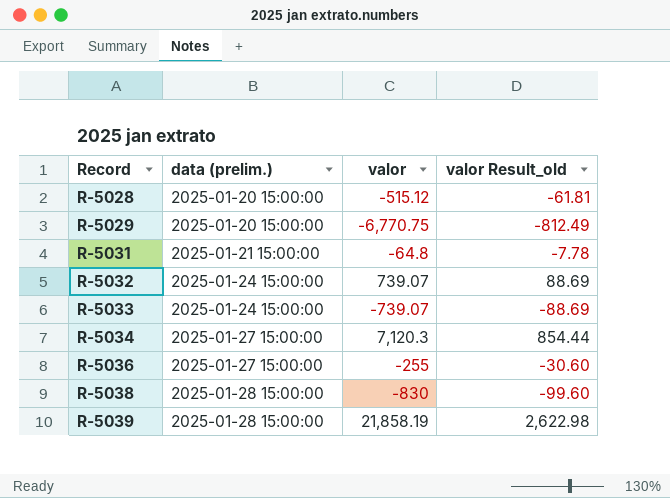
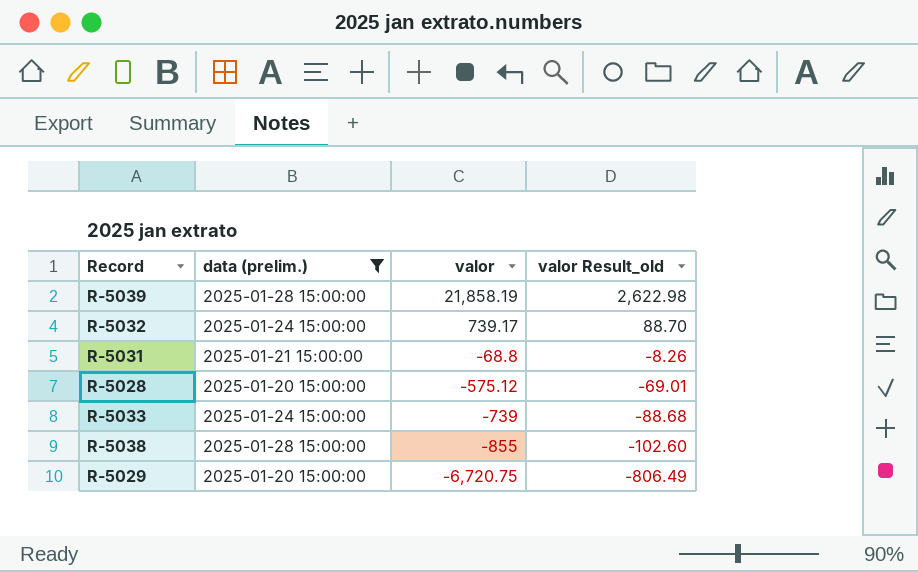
filter: none -> data (prelim.) != 2025-01-27 15:00:00
row order: Record ascending -> valor descending
R-5032 | valor: 739.07 -> 739.17
R-5032 | valor Result_old: 88.69 -> 88.70
R-5031 | valor: -64.8 -> -68.8
R-5031 | valor Result_old: -7.78 -> -8.26
R-5028 | valor: -515.12 -> -575.12
R-5028 | valor Result_old: -61.81 -> -69.01
R-5033 | valor: -739.07 -> -739
R-5033 | valor Result_old: -88.69 -> -88.68
R-5038 | valor: -830 -> -855
R-5038 | valor Result_old: -99.60 -> -102.60
R-5029 | valor: -6,770.75 -> -6,720.75
R-5029 | valor Result_old: -812.49 -> -806.49

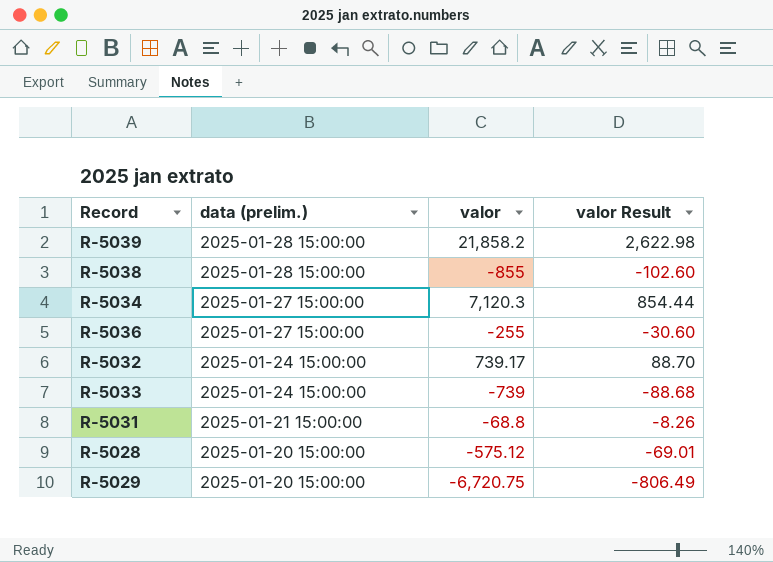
filter: data (prelim.) != 2025-01-27 15:00:00 -> none
row order: valor descending -> data (prelim.) descending
column name: valor Result_old -> valor Result
R-5039 | valor: 21,858.19 -> 21,858.2

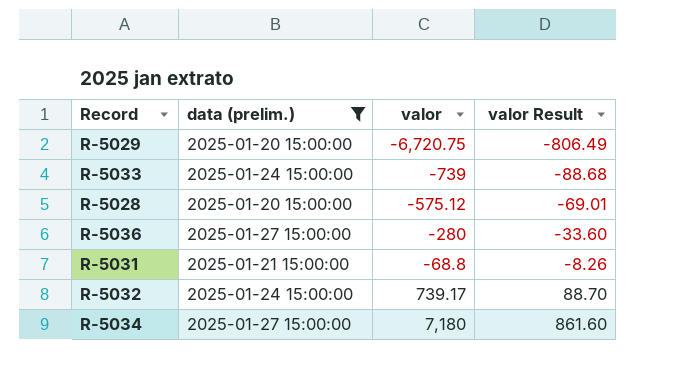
filter: none -> data (prelim.) != 2025-01-28 15:00:00
row order: data (prelim.) descending -> valor ascending
R-5036 | valor: -255 -> -280
R-5036 | valor Result: -30.60 -> -33.60
R-5034 | valor: 7,120.3 -> 7,180
R-5034 | valor Result: 854.44 -> 861.60

